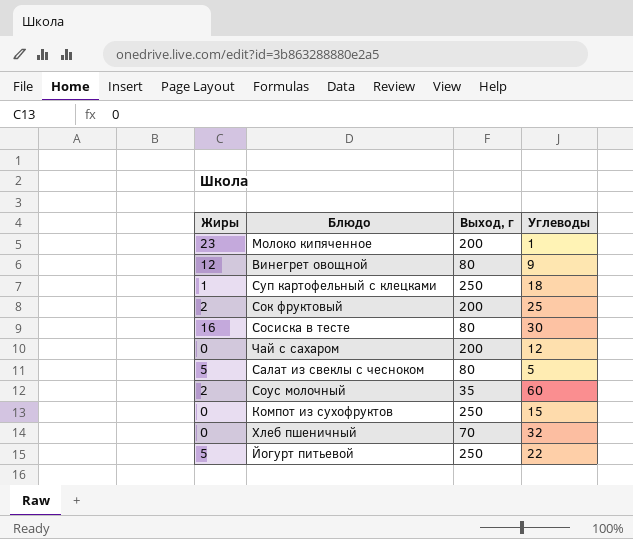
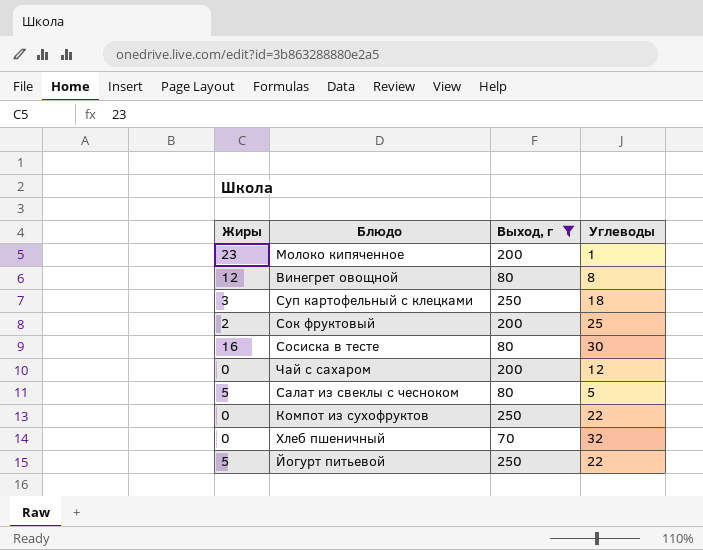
filter: none -> Выход, г != 35
Винегрет овощной | Углеводы: 9 -> 8
Суп картофельный с клецками | Жиры: 1 -> 3
Компот из сухофруктов | Углеводы: 15 -> 22

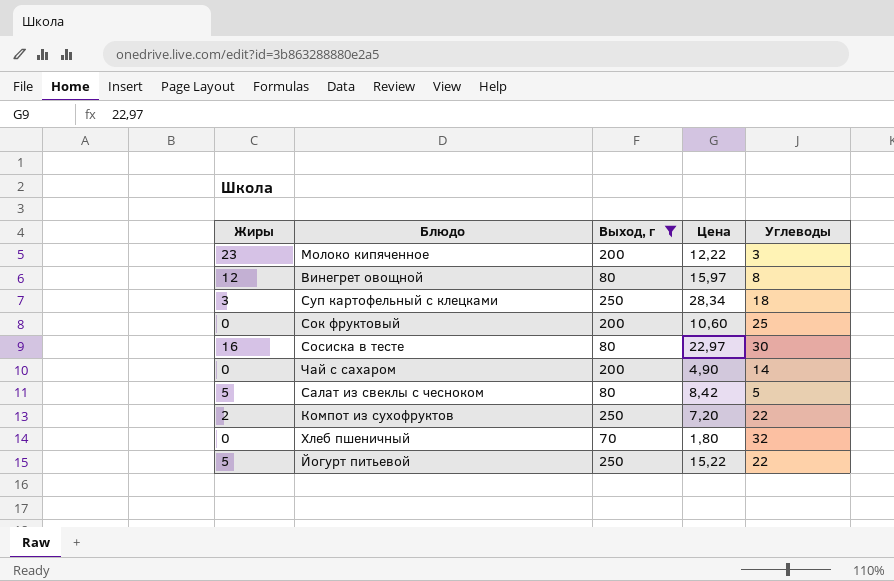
column Цена | position: none -> 4
Молоко кипяченное | Углеводы: 1 -> 3
Сок фруктовый | Жиры: 2 -> 0
Чай с сахаром | Углеводы: 12 -> 14
Компот из сухофруктов | Жиры: 0 -> 2

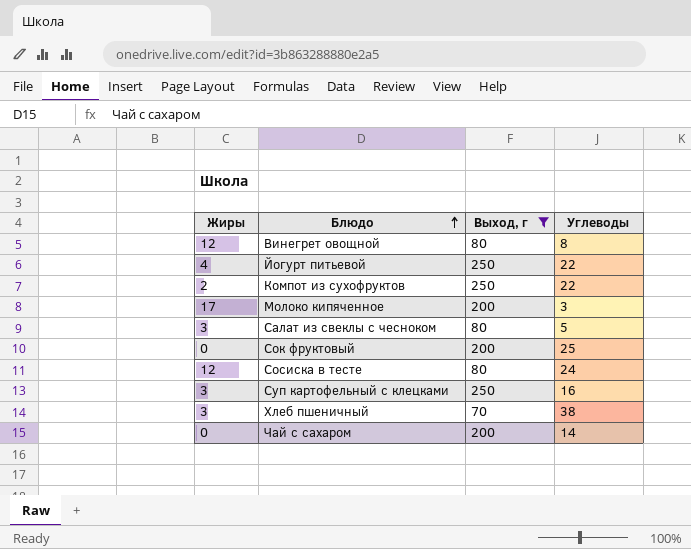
row order: none -> Блюдо ascending
column Цена | position: 4 -> none
Йогурт питьевой | Жиры: 5 -> 4
Молоко кипяченное | Жиры: 23 -> 17
Салат из свеклы с чесноком | Жиры: 5 -> 3
Сосиска в тесте | Жиры: 16 -> 12
Сосиска в тесте | Углеводы: 30 -> 24
Суп картофельный с клецками | Углеводы: 18 -> 16
Хлеб пшеничный | Жиры: 0 -> 3
Хлеб пшеничный | Углеводы: 32 -> 38

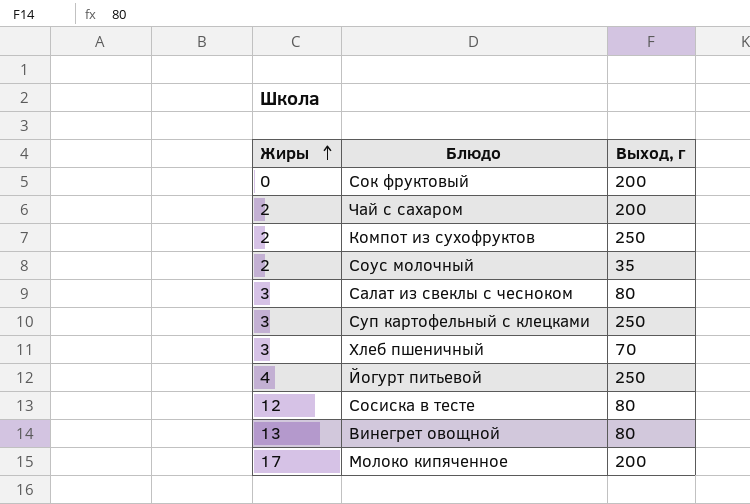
filter: Выход, г != 35 -> none
row order: Блюдо ascending -> Жиры ascending
column Углеводы | position: 4 -> none
Чай с сахаром | Жиры: 0 -> 2
Винегрет овощной | Жиры: 12 -> 13

